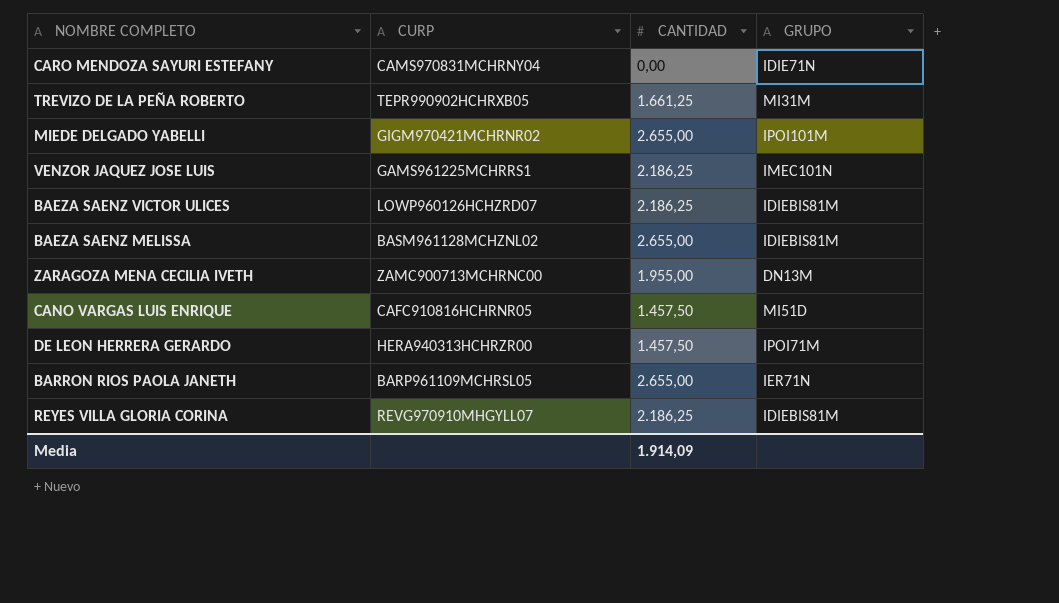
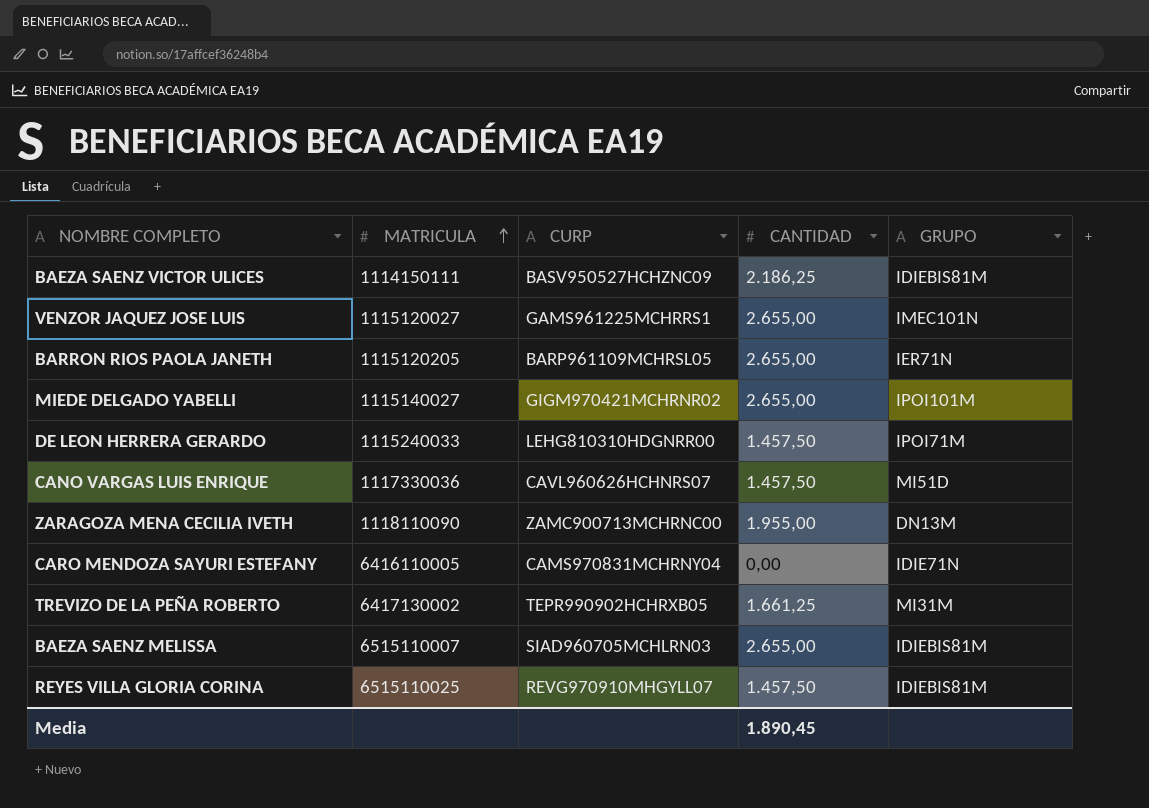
row order: none -> MATRICULA ascending
column MATRICULA | position: none -> 2
BAEZA SAENZ VICTOR ULICES | CURP: LOWP960126HCHZRD07 -> BASV950527HCHZNC09
VENZOR JAQUEZ JOSE LUIS | CANTIDAD: 2.186,25 -> 2.655,00
DE LEON HERRERA GERARDO | CURP: HERA940313HCHRZR00 -> LEHG810310HDGNRR00
CANO VARGAS LUIS ENRIQUE | CURP: CAFC910816HCHRNR05 -> CAVL960626HCHNRS07
BAEZA SAENZ MELISSA | CURP: BASM961128MCHZNL02 -> SIAD960705MCHLRN03
REYES VILLA GLORIA CORINA | CANTIDAD: 2.186,25 -> 1.457,50
Media | CANTIDAD: 1.914,09 -> 1.890,45

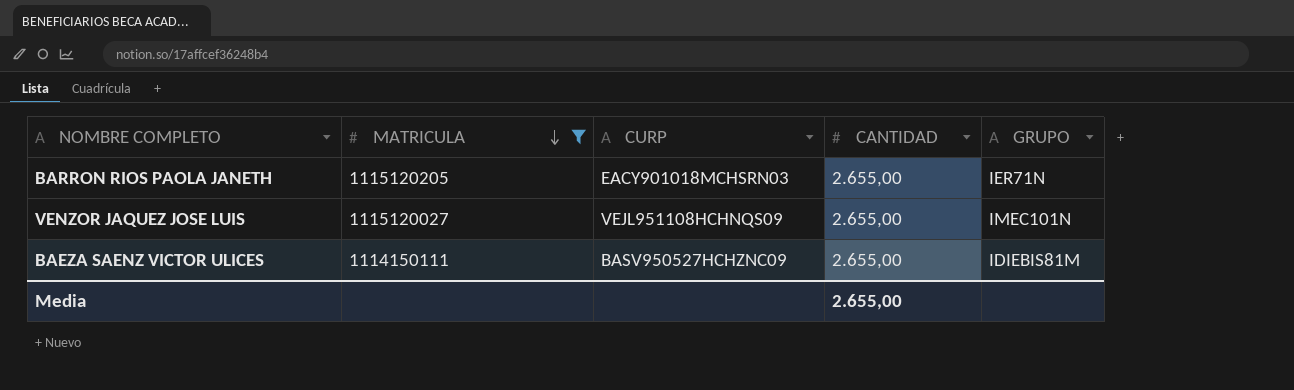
filter: none -> MATRICULA <= 1115120205
row order: MATRICULA ascending -> MATRICULA descending
BARRON RIOS PAOLA JANETH | CURP: BARP961109MCHRSL05 -> EACY901018MCHSRN03
VENZOR JAQUEZ JOSE LUIS | CURP: GAMS961225MCHRRS1 -> VEJL951108HCHNQS09
BAEZA SAENZ VICTOR ULICES | CANTIDAD: 2.186,25 -> 2.655,00
Media | CANTIDAD: 1.890,45 -> 2.655,00

